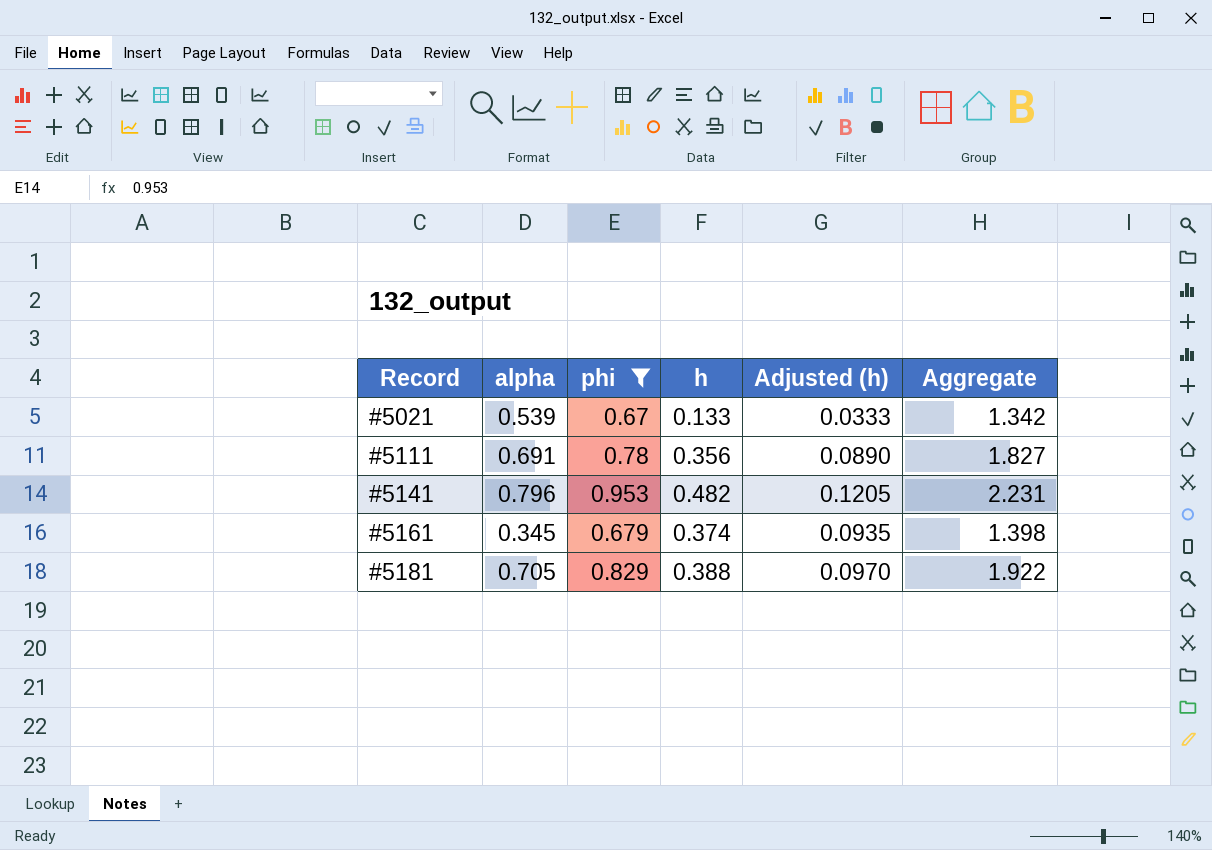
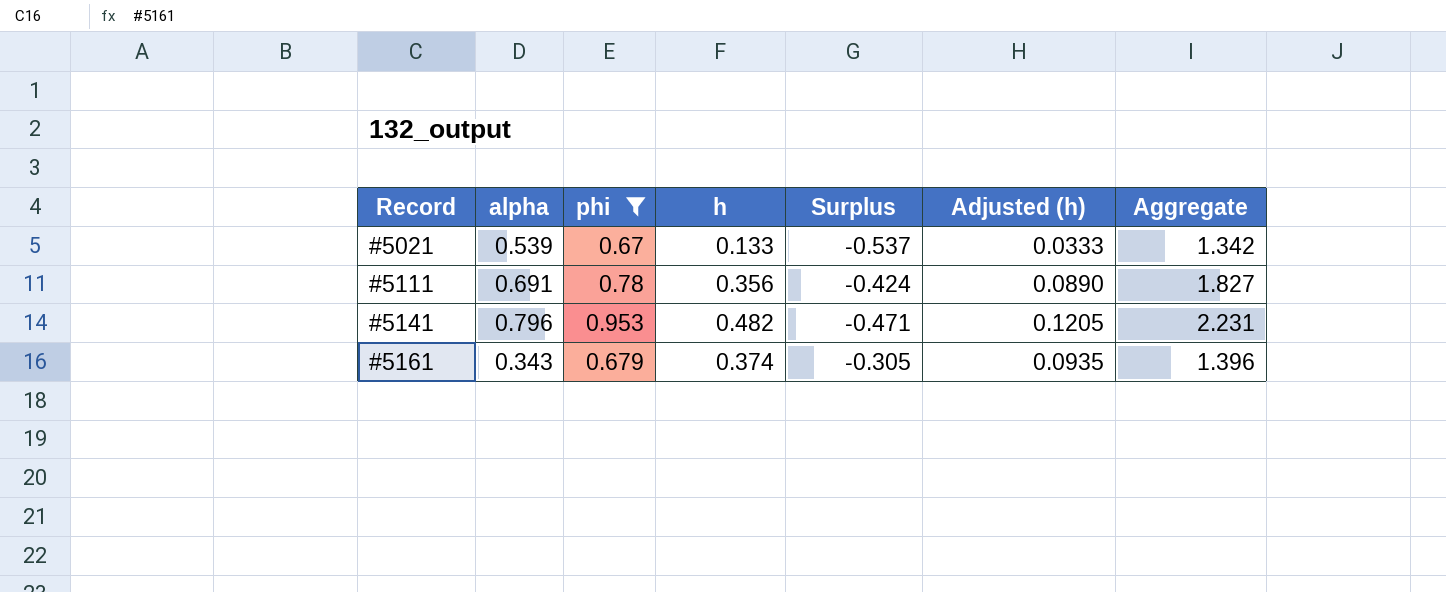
column Surplus | formula: none -> [h] - [phi]
row #5181: 0.705 | 0.829 | 0.388 | 0.0970 | 1.922 -> none
#5161 | alpha: 0.345 -> 0.343
#5161 | Aggregate: 1.398 -> 1.396

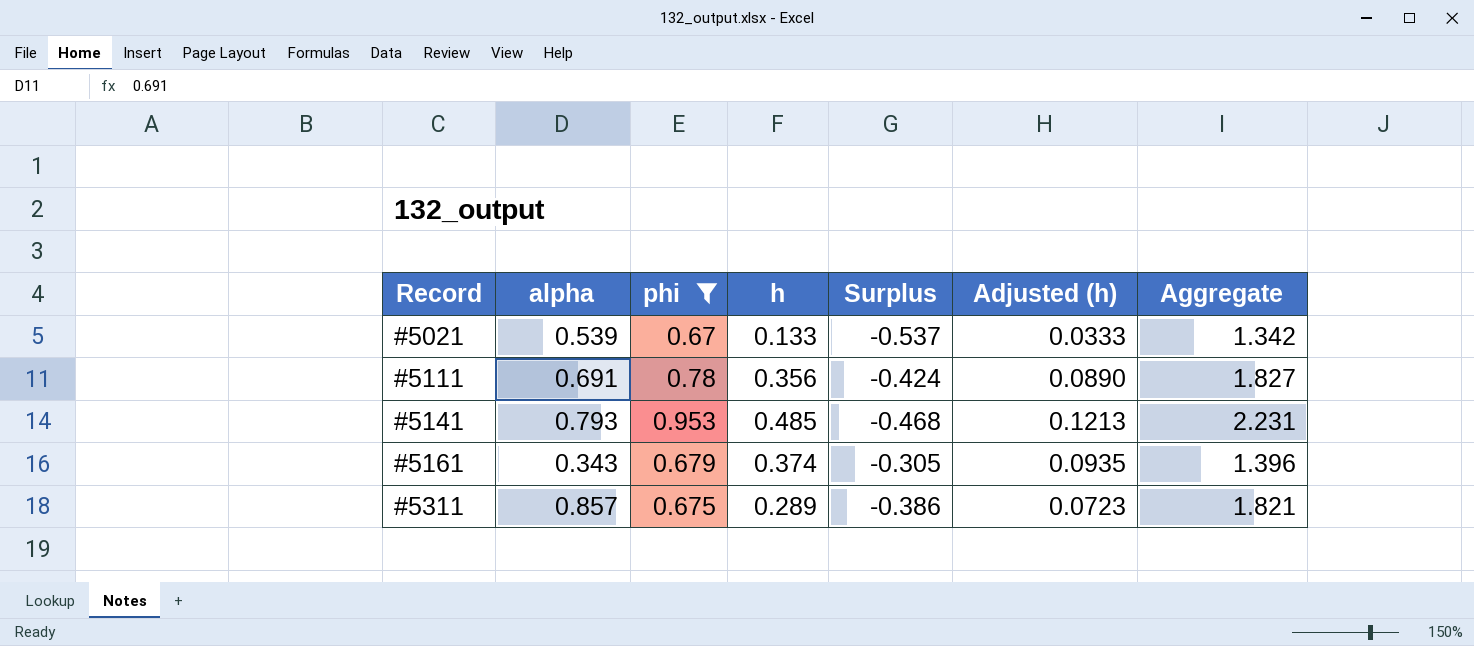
#5141 | alpha: 0.796 -> 0.793
#5141 | h: 0.482 -> 0.485
#5141 | Surplus: -0.471 -> -0.468
#5141 | Adjusted (h): 0.1205 -> 0.1213
row #5311: none -> 0.857 | 0.675 | 0.289 | -0.386 | 0.0723 | 1.821

